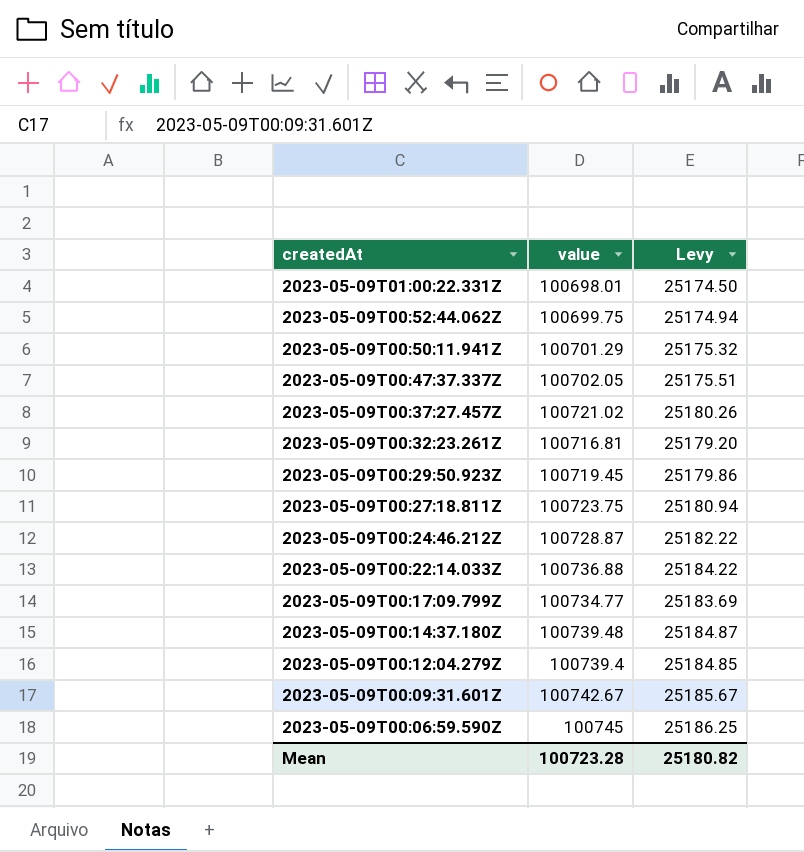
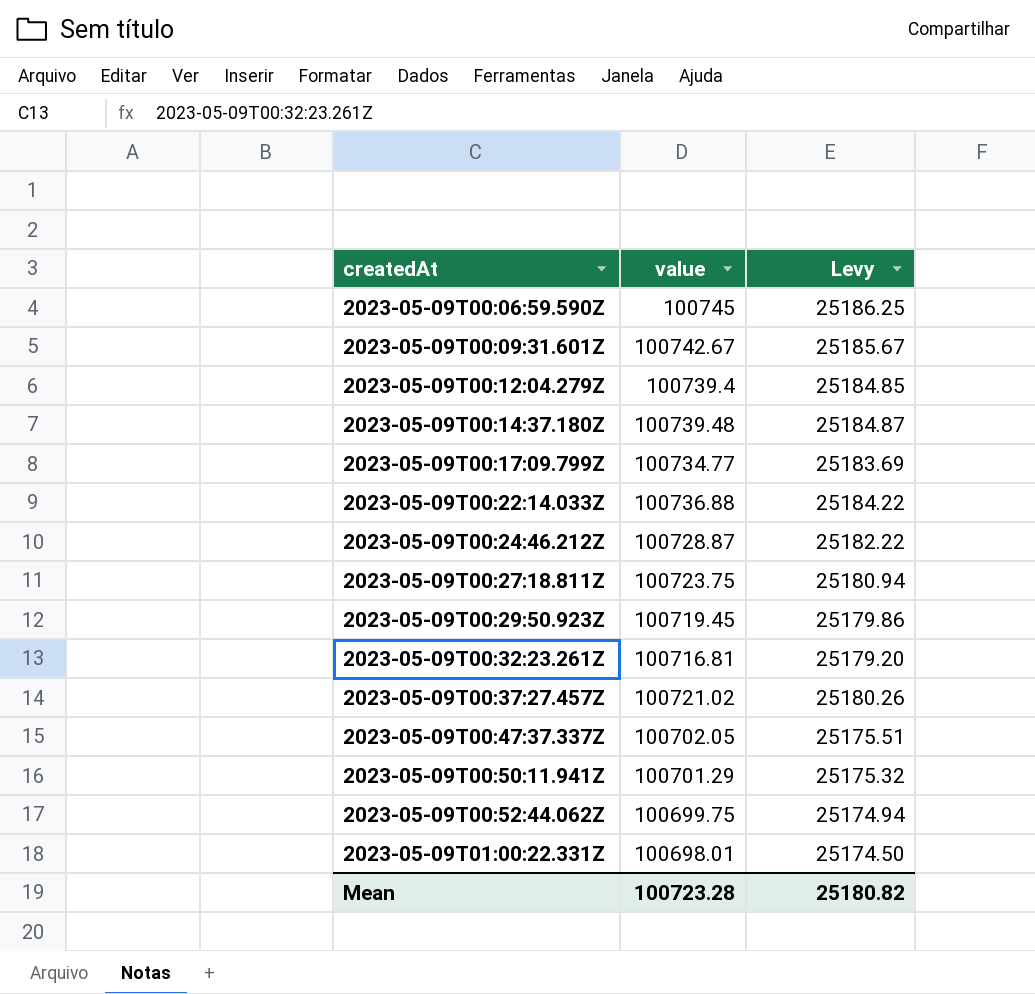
row order: createdAt descending -> createdAt ascending

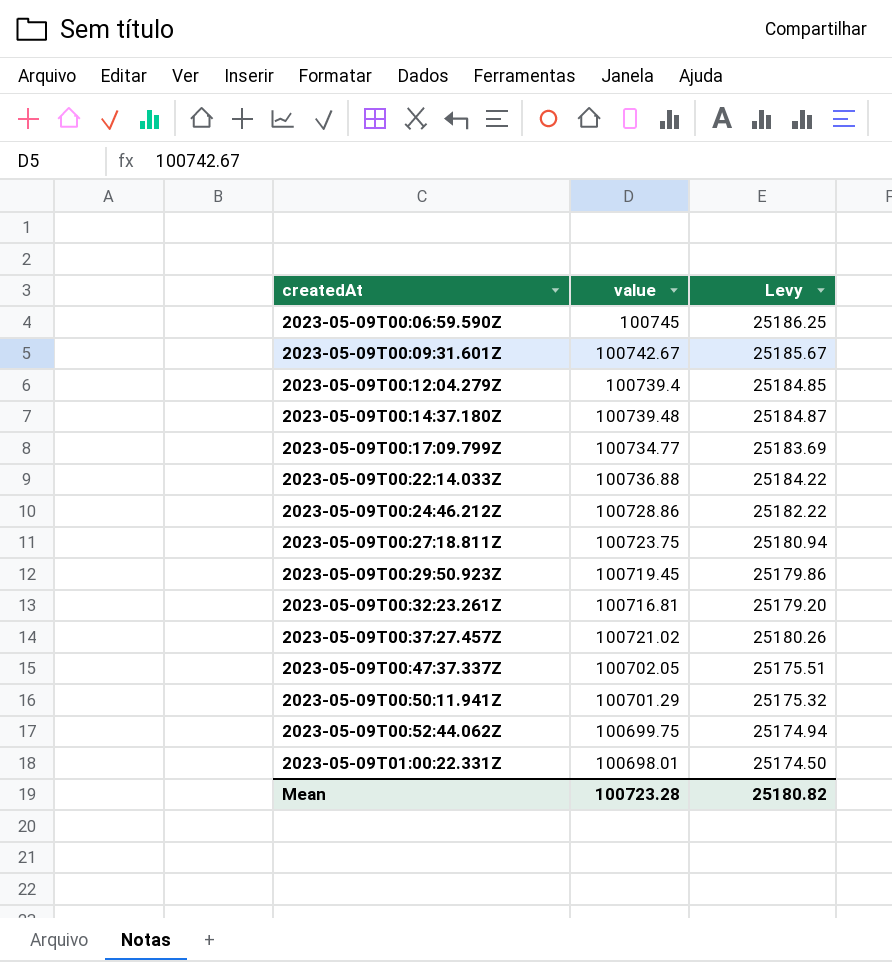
2023-05-09T00:24:46.212Z | value: 100728.87 -> 100728.86

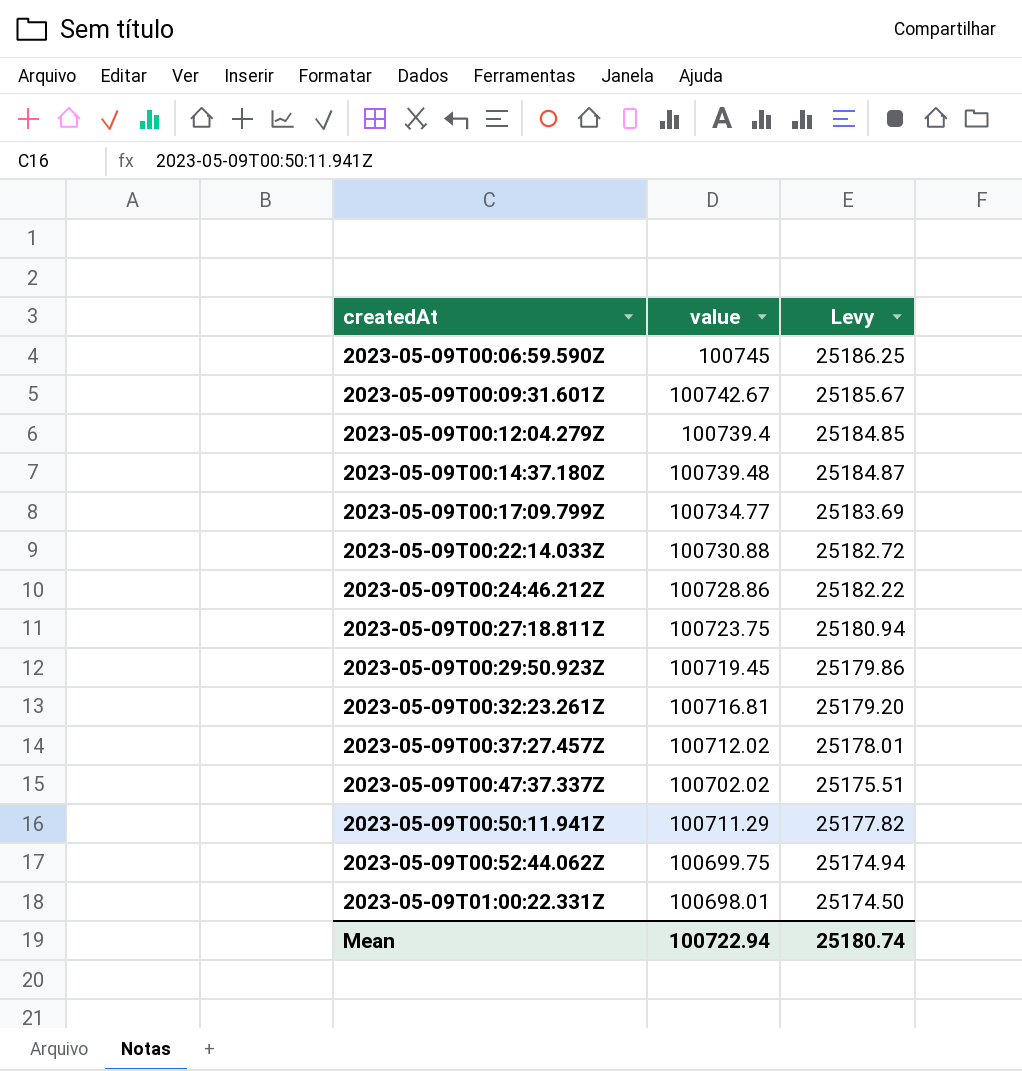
2023-05-09T00:22:14.033Z | value: 100736.88 -> 100730.88
2023-05-09T00:22:14.033Z | Levy: 25184.22 -> 25182.72
2023-05-09T00:37:27.457Z | value: 100721.02 -> 100712.02
2023-05-09T00:37:27.457Z | Levy: 25180.26 -> 25178.01
2023-05-09T00:47:37.337Z | value: 100702.05 -> 100702.02
2023-05-09T00:50:11.941Z | value: 100701.29 -> 100711.29
2023-05-09T00:50:11.941Z | Levy: 25175.32 -> 25177.82
Mean | value: 100723.28 -> 100722.94
Mean | Levy: 25180.82 -> 25180.74

